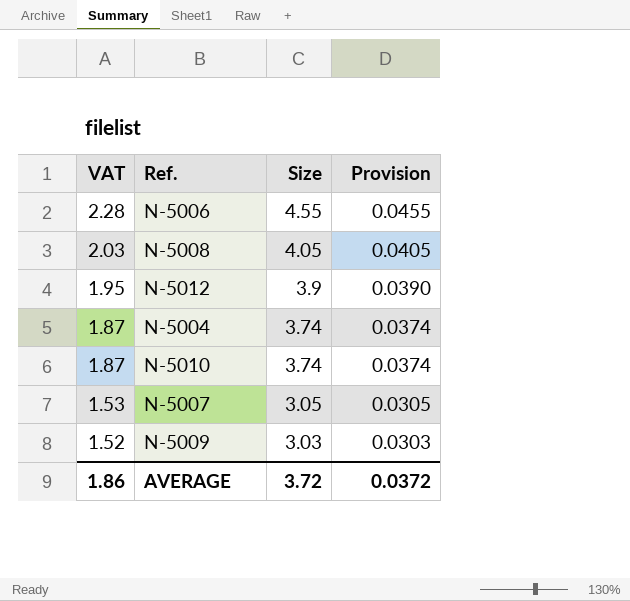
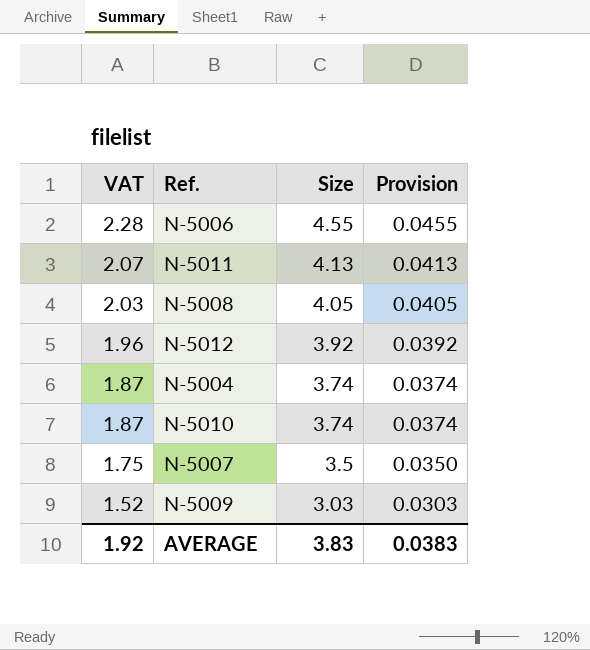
row N-5011: none -> 2.07 | 4.13 | 0.0413
N-5012 | VAT: 1.95 -> 1.96
N-5012 | Size: 3.9 -> 3.92
N-5012 | Provision: 0.0390 -> 0.0392
N-5007 | VAT: 1.53 -> 1.75
N-5007 | Size: 3.05 -> 3.5
N-5007 | Provision: 0.0305 -> 0.0350
AVERAGE | VAT: 1.86 -> 1.92
AVERAGE | Size: 3.72 -> 3.83
AVERAGE | Provision: 0.0372 -> 0.0383

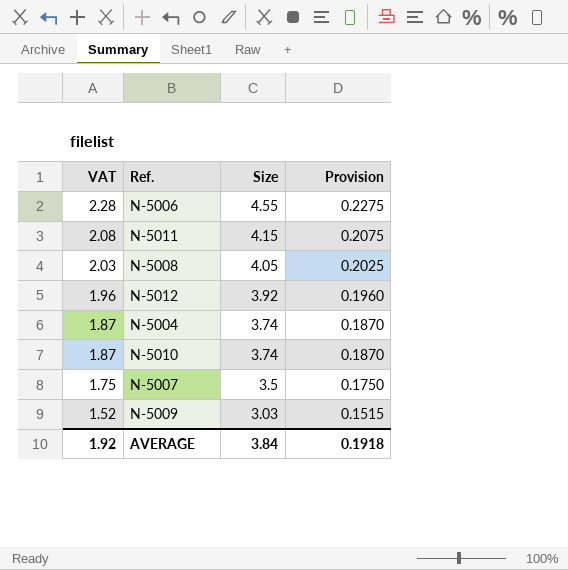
column Provision | formula: [Size] * 0.01 -> [Size] * 0.05
N-5011 | VAT: 2.07 -> 2.08
N-5011 | Size: 4.13 -> 4.15
AVERAGE | Size: 3.83 -> 3.84
AVERAGE | Provision: 0.0383 -> 0.1918

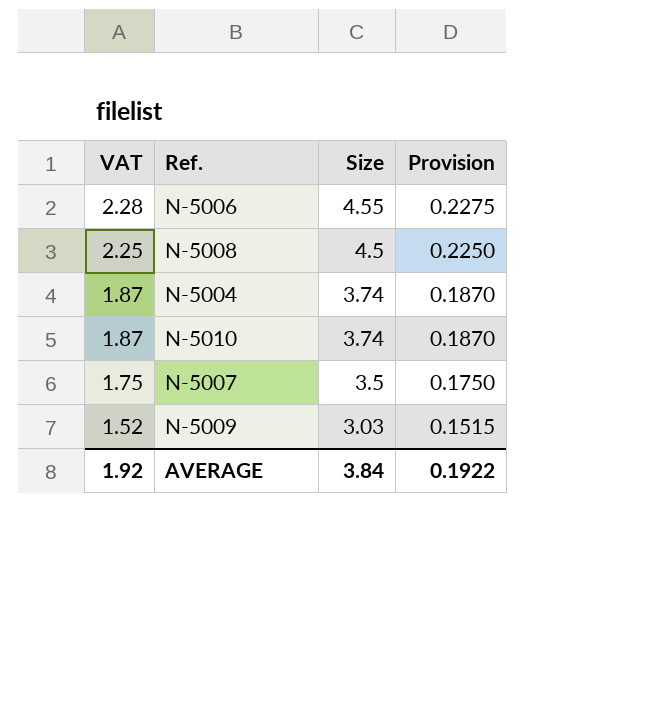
row N-5011: 2.08 | 4.15 | 0.2075 -> none
row N-5012: 1.96 | 3.92 | 0.1960 -> none
N-5008 | VAT: 2.03 -> 2.25
N-5008 | Size: 4.05 -> 4.5
N-5008 | Provision: 0.2025 -> 0.2250
AVERAGE | Provision: 0.1918 -> 0.1922

